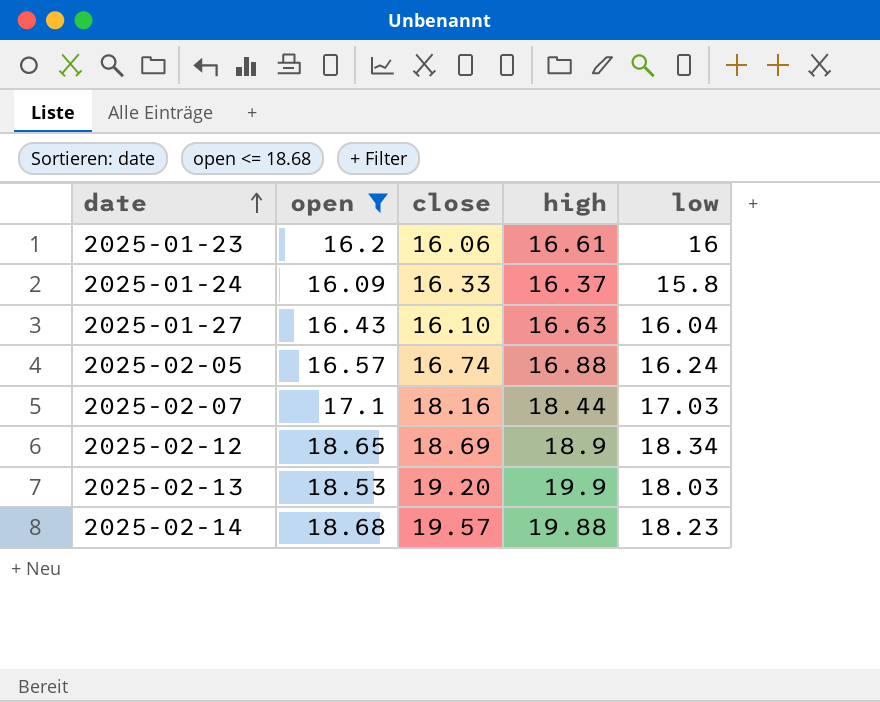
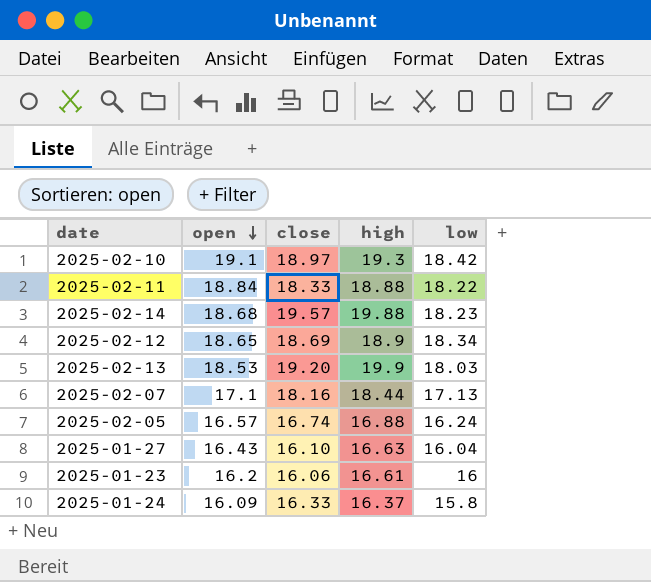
filter: open <= 18.68 -> none
row order: date ascending -> open descending
2025-02-07 | low: 17.03 -> 17.13

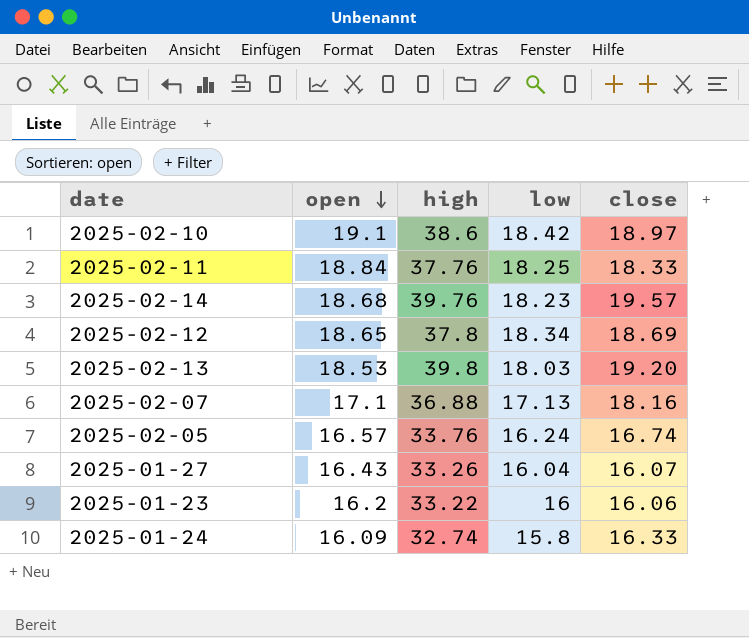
column close | position: 3 -> 5
2025-02-10 | high: 19.3 -> 38.6
2025-02-11 | high: 18.88 -> 37.76
2025-02-11 | low: 18.22 -> 18.25
2025-02-14 | high: 19.88 -> 39.76
2025-02-12 | high: 18.9 -> 37.8
2025-02-13 | high: 19.9 -> 39.8
2025-02-07 | high: 18.44 -> 36.88
2025-02-05 | high: 16.88 -> 33.76
2025-01-27 | high: 16.63 -> 33.26
2025-01-27 | close: 16.10 -> 16.07
2025-01-23 | high: 16.61 -> 33.22
2025-01-24 | high: 16.37 -> 32.74

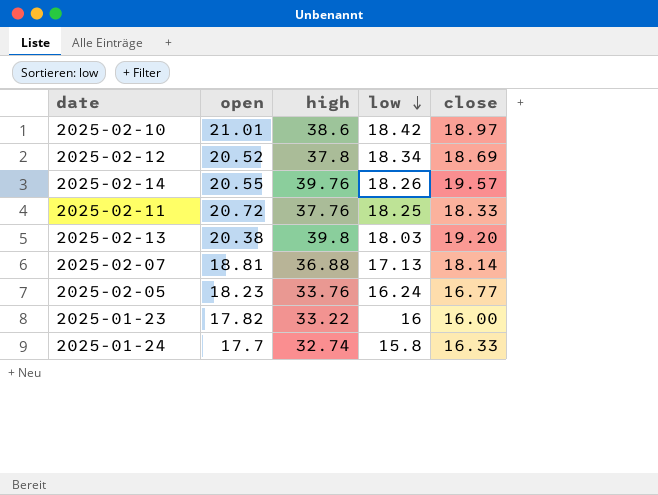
row order: open descending -> low descending
row 2025-01-27: 16.43 | 33.26 | 16.04 | 16.07 -> none
2025-02-10 | open: 19.1 -> 21.01
2025-02-12 | open: 18.65 -> 20.52
2025-02-14 | open: 18.68 -> 20.55
2025-02-14 | low: 18.23 -> 18.26
2025-02-11 | open: 18.84 -> 20.72
2025-02-13 | open: 18.53 -> 20.38
2025-02-07 | open: 17.1 -> 18.81
2025-02-07 | close: 18.16 -> 18.14
2025-02-05 | open: 16.57 -> 18.23
2025-02-05 | close: 16.74 -> 16.77
2025-01-23 | open: 16.2 -> 17.82
2025-01-23 | close: 16.06 -> 16.00
2025-01-24 | open: 16.09 -> 17.7

